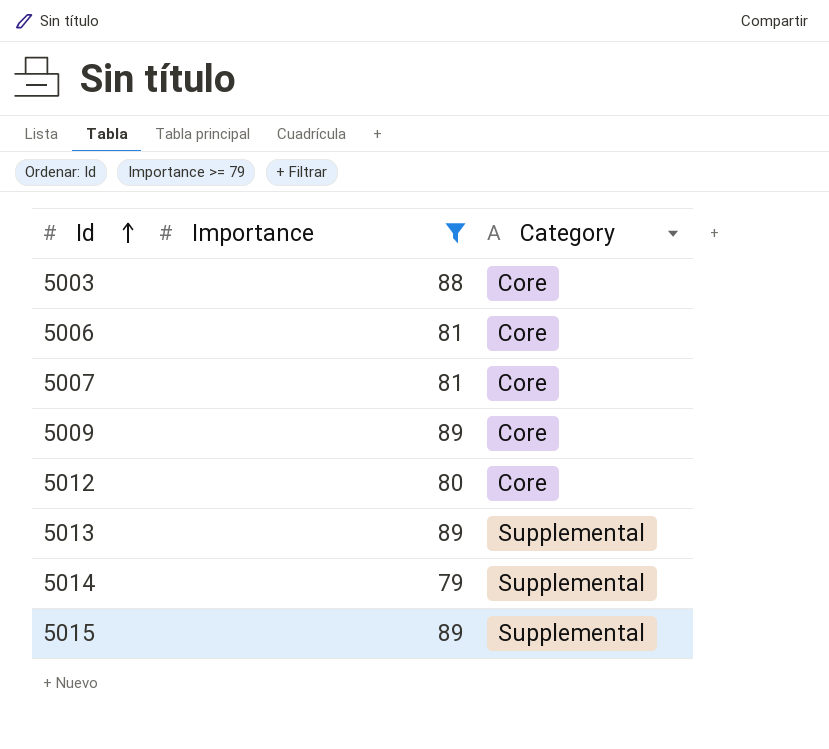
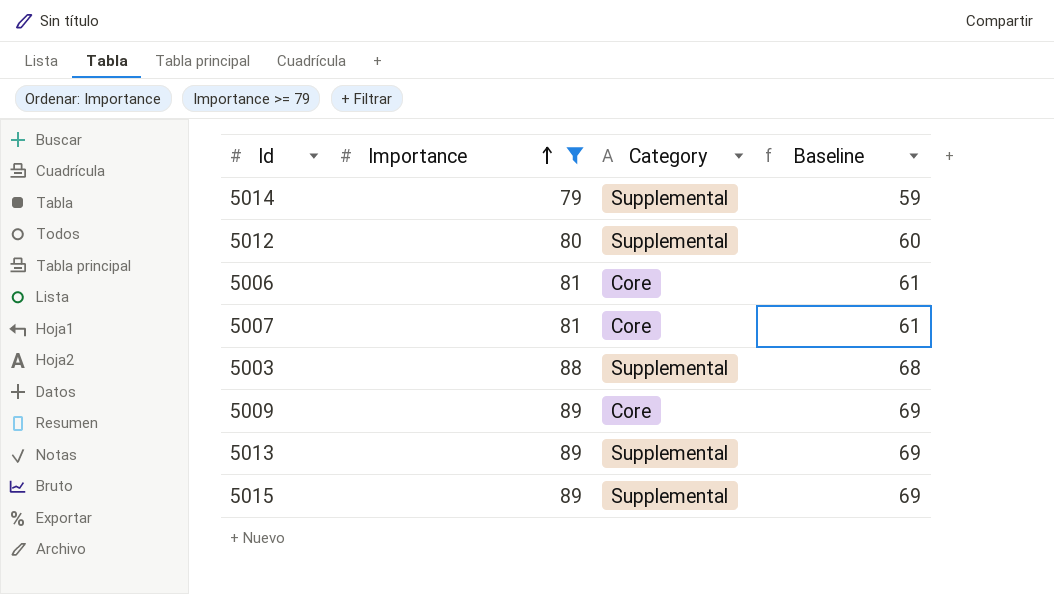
row order: Id ascending -> Importance ascending
column Baseline | formula: none -> [Importance] - 20
5012 | Category: Core -> Supplemental
5003 | Category: Core -> Supplemental

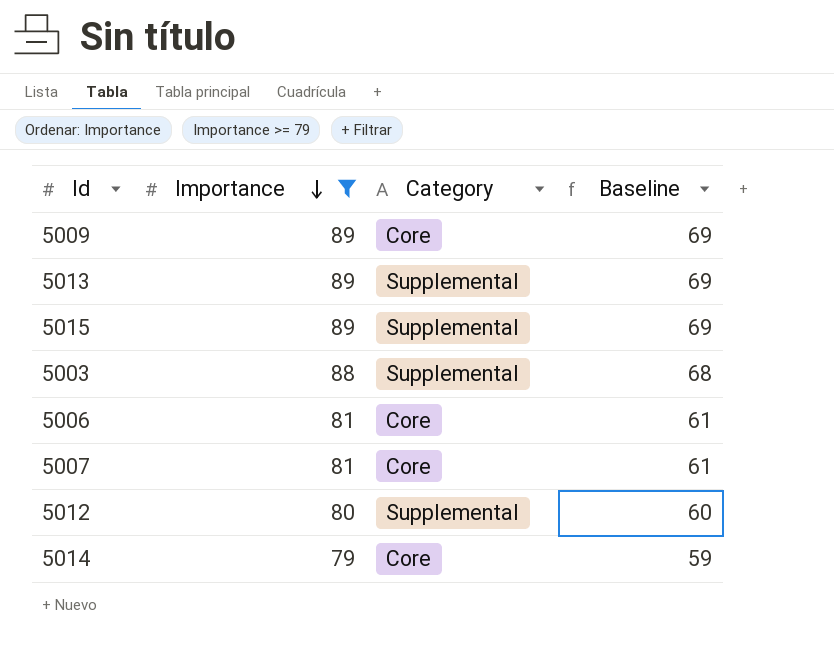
row order: Importance ascending -> Importance descending
5014 | Category: Supplemental -> Core

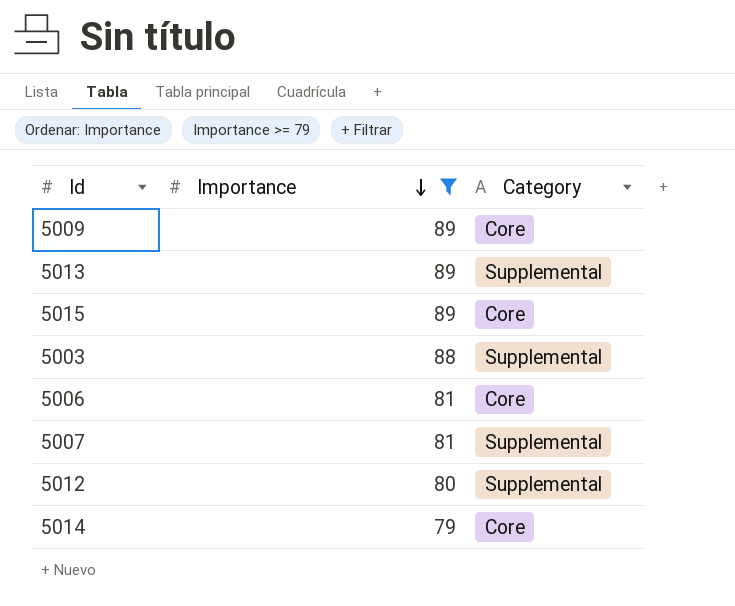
column Baseline | formula: [Importance] - 20 -> none
5015 | Category: Supplemental -> Core
5007 | Category: Core -> Supplemental

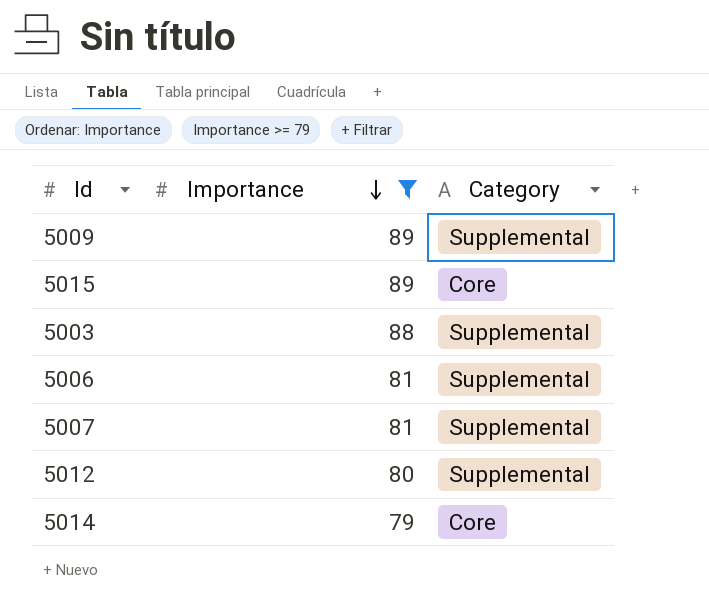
row 5013: 89 | Supplemental -> none
5009 | Category: Core -> Supplemental
5006 | Category: Core -> Supplemental

